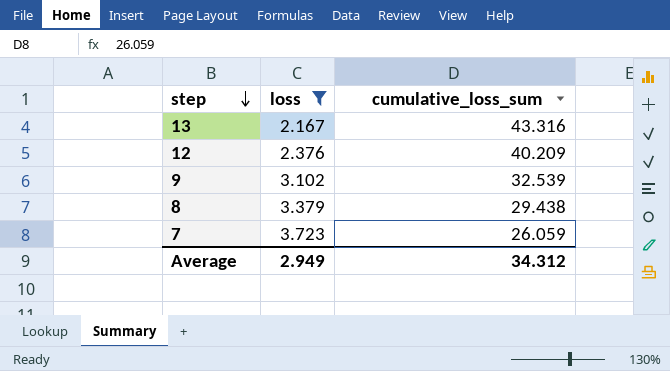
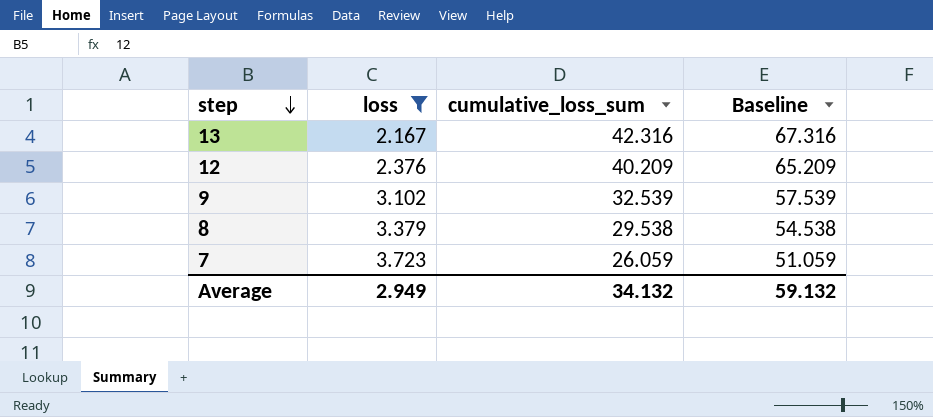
column Baseline | formula: none -> [cumulative_loss_sum] + 25
13 | cumulative_loss_sum: 43.316 -> 42.316
8 | cumulative_loss_sum: 29.438 -> 29.538
Average | cumulative_loss_sum: 34.312 -> 34.132

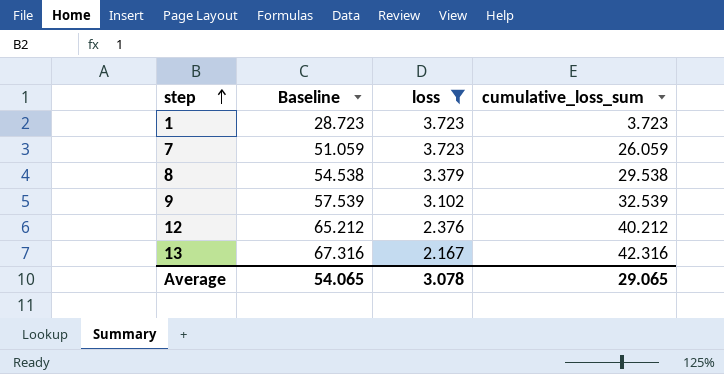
row order: step descending -> step ascending
column Baseline | position: 4 -> 2
row 1: none -> 28.723 | 3.723 | 3.723
12 | Baseline: 65.209 -> 65.212
12 | cumulative_loss_sum: 40.209 -> 40.212
Average | Baseline: 59.132 -> 54.065
Average | loss: 2.949 -> 3.078
Average | cumulative_loss_sum: 34.132 -> 29.065

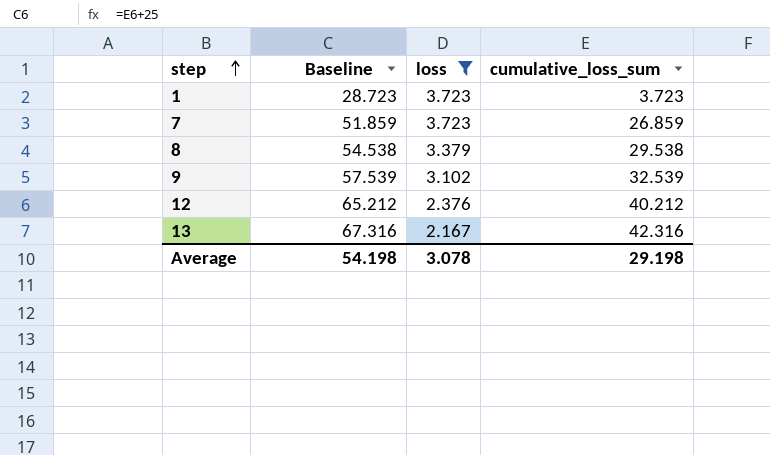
7 | Baseline: 51.059 -> 51.859
7 | cumulative_loss_sum: 26.059 -> 26.859
Average | Baseline: 54.065 -> 54.198
Average | cumulative_loss_sum: 29.065 -> 29.198

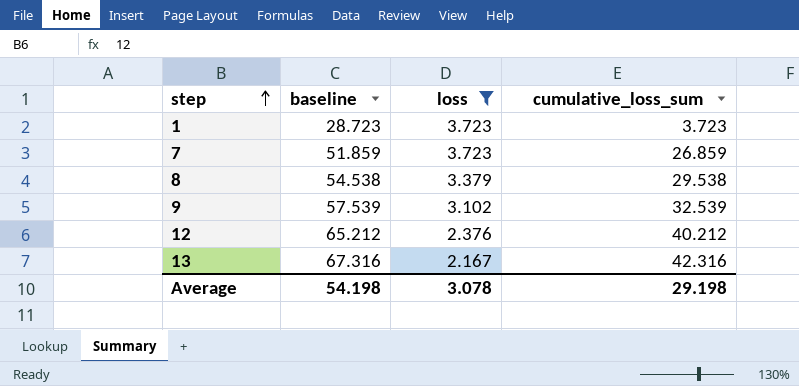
column name: Baseline -> baseline

